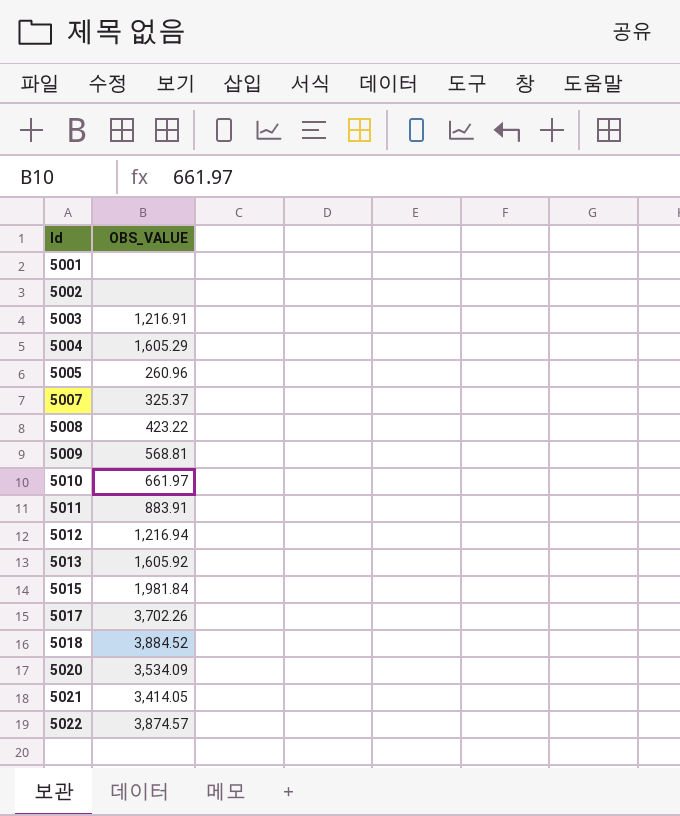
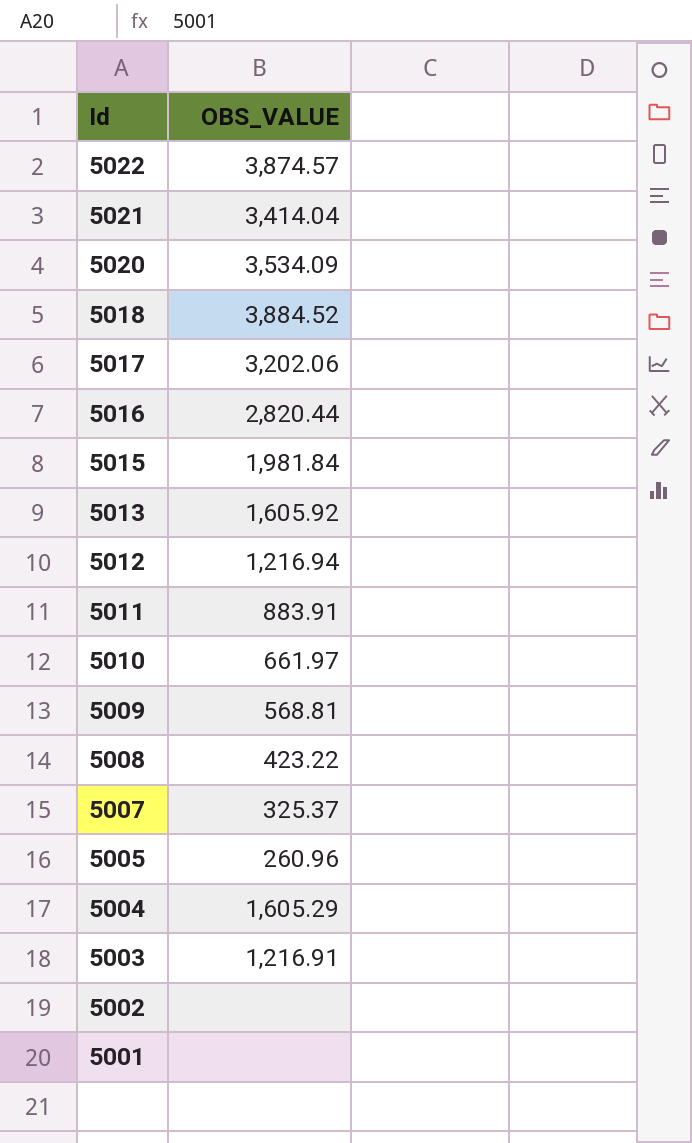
row order: Id ascending -> Id descending
5021 | OBS_VALUE: 3,414.05 -> 3,414.04
5017 | OBS_VALUE: 3,702.26 -> 3,202.06
row 5016: none -> 2,820.44

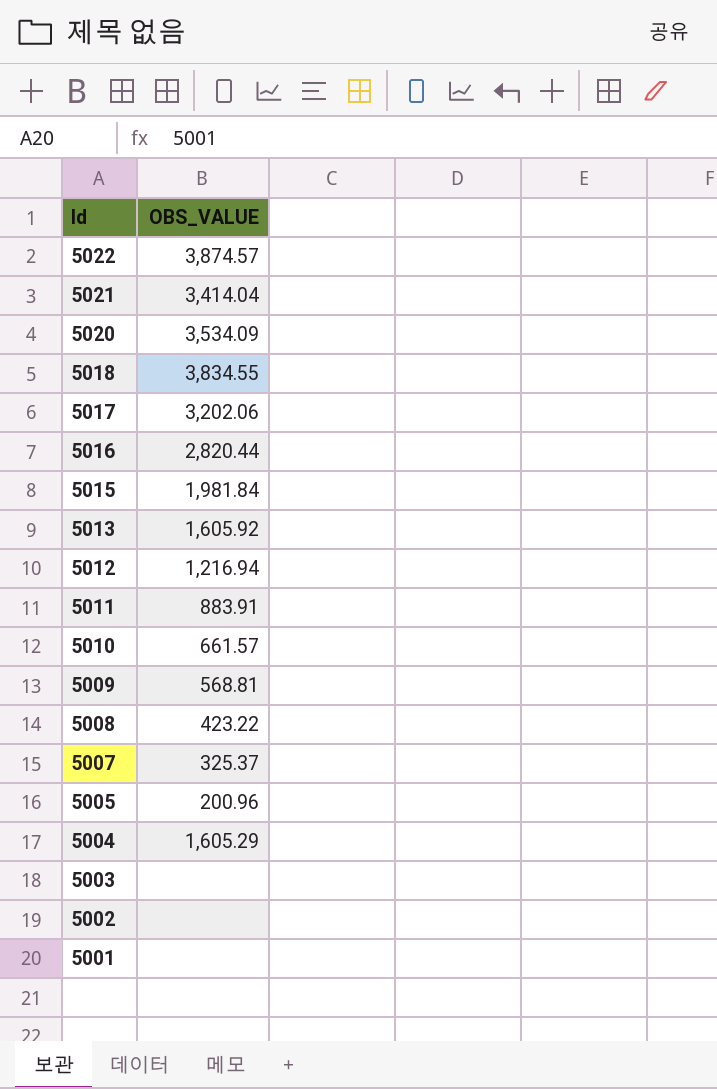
5018 | OBS_VALUE: 3,884.52 -> 3,834.55
5010 | OBS_VALUE: 661.97 -> 661.57
5005 | OBS_VALUE: 260.96 -> 200.96
5003 | OBS_VALUE: 1,216.91 -> none

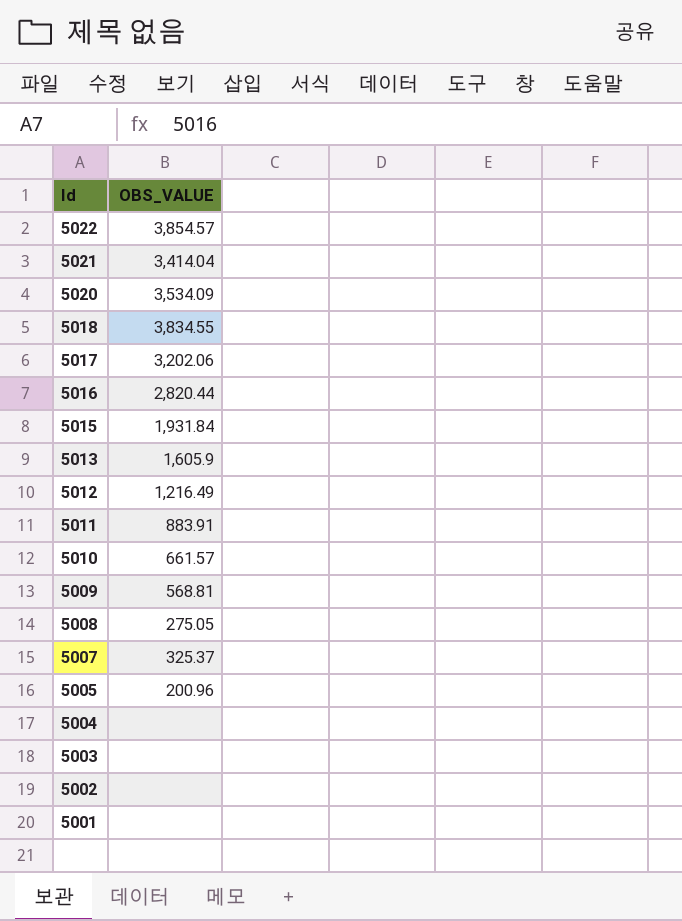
5022 | OBS_VALUE: 3,874.57 -> 3,854.57
5015 | OBS_VALUE: 1,981.84 -> 1,931.84
5013 | OBS_VALUE: 1,605.92 -> 1,605.9
5012 | OBS_VALUE: 1,216.94 -> 1,216.49
5008 | OBS_VALUE: 423.22 -> 275.05
5004 | OBS_VALUE: 1,605.29 -> none

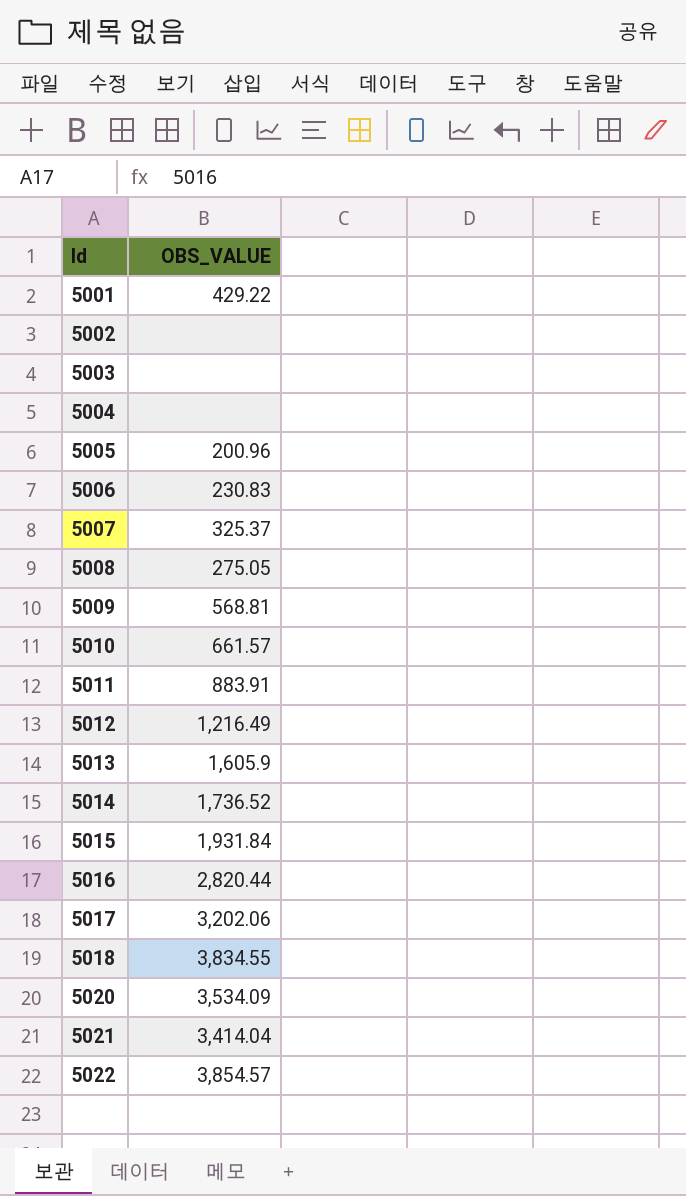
row order: Id descending -> Id ascending
5001 | OBS_VALUE: none -> 429.22
row 5006: none -> 230.83
row 5014: none -> 1,736.52

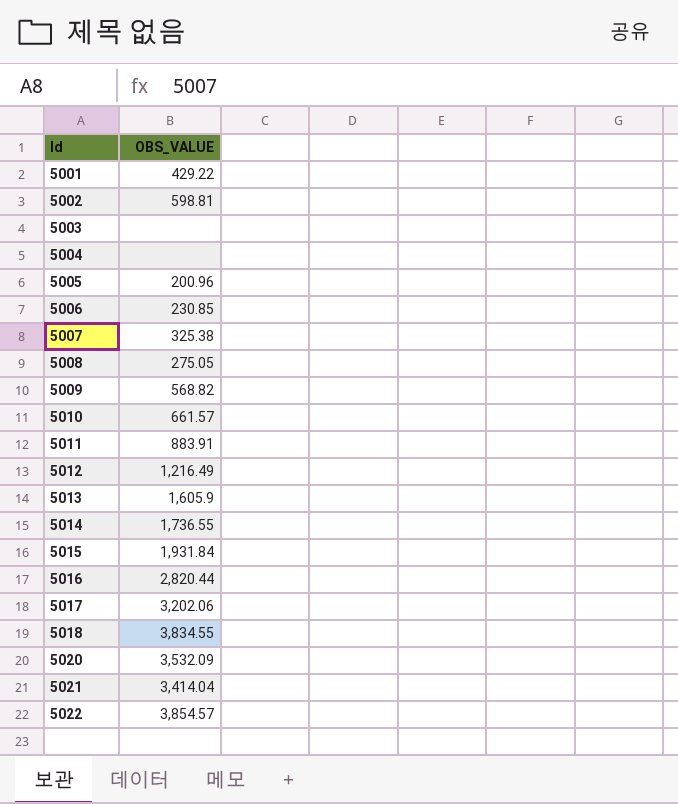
5002 | OBS_VALUE: none -> 598.81
5006 | OBS_VALUE: 230.83 -> 230.85
5007 | OBS_VALUE: 325.37 -> 325.38
5009 | OBS_VALUE: 568.81 -> 568.82
5014 | OBS_VALUE: 1,736.52 -> 1,736.55
5020 | OBS_VALUE: 3,534.09 -> 3,532.09

